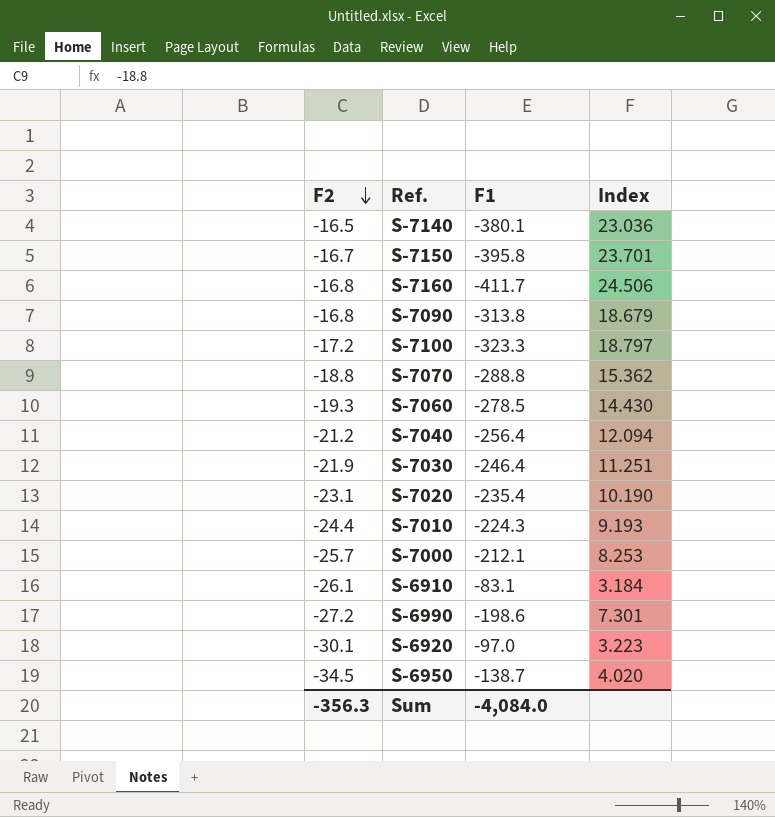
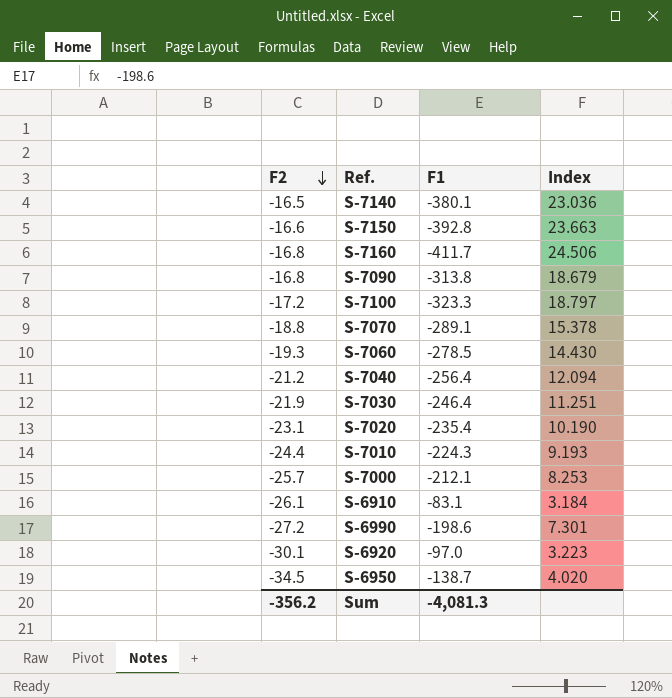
S-7150 | F2: -16.7 -> -16.6
S-7150 | F1: -395.8 -> -392.8
S-7150 | Index: 23.701 -> 23.663
S-7070 | F1: -288.8 -> -289.1
S-7070 | Index: 15.362 -> 15.378
Sum | F2: -356.3 -> -356.2
Sum | F1: -4,084.0 -> -4,081.3

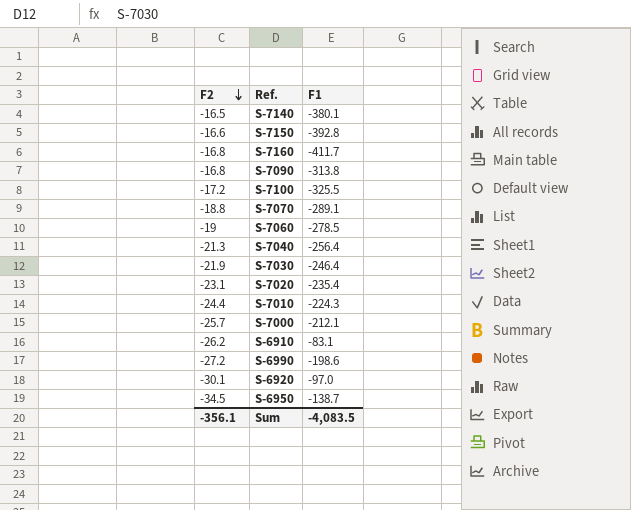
column Index | formula: [F1] / [F2] -> none
S-7100 | F1: -323.3 -> -325.5
S-7060 | F2: -19.3 -> -19
S-7040 | F2: -21.2 -> -21.3
S-6910 | F2: -26.1 -> -26.2
Sum | F2: -356.2 -> -356.1
Sum | F1: -4,081.3 -> -4,083.5

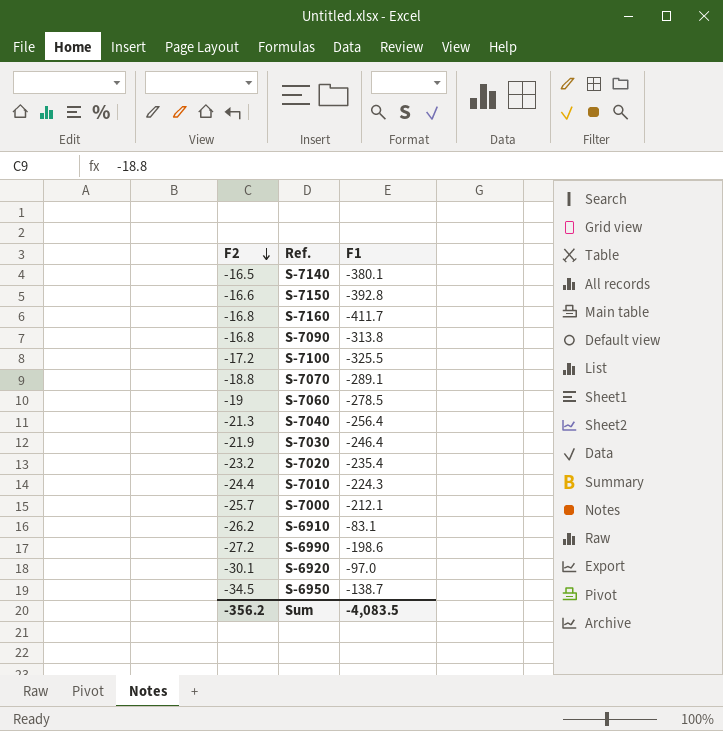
S-7020 | F2: -23.1 -> -23.2
Sum | F2: -356.1 -> -356.2

